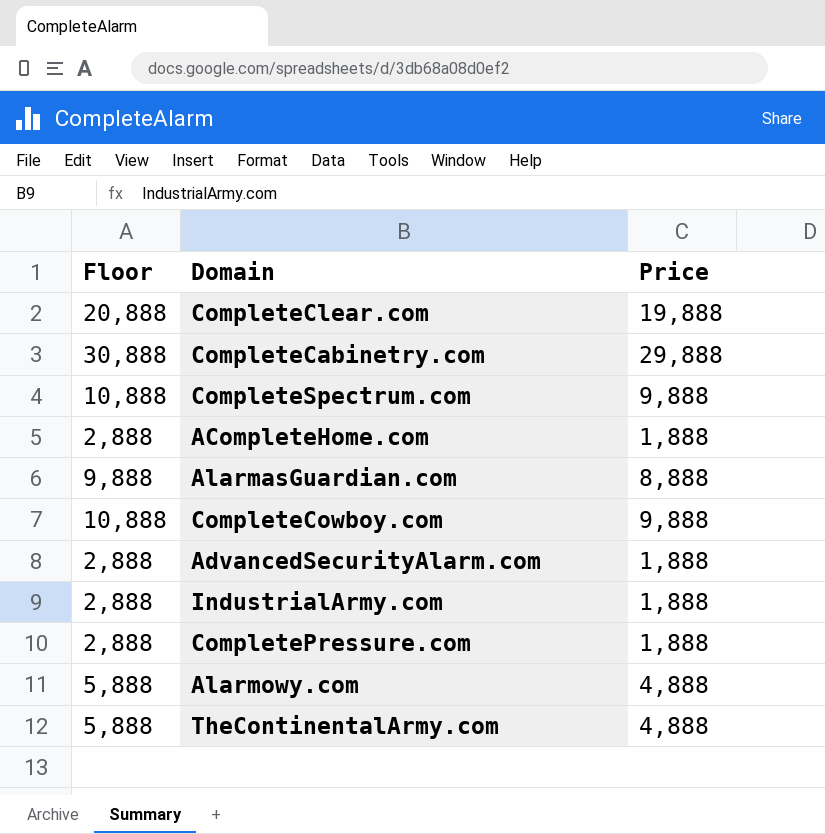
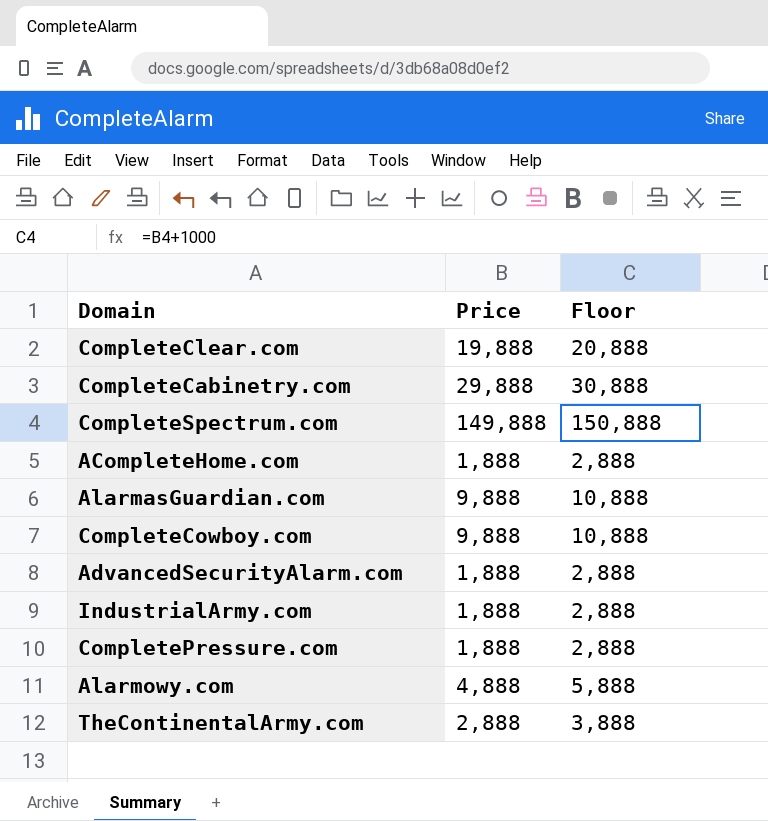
column Floor | position: 1 -> 3
CompleteSpectrum.com | Price: 9,888 -> 149,888
CompleteSpectrum.com | Floor: 10,888 -> 150,888
AlarmasGuardian.com | Price: 8,888 -> 9,888
AlarmasGuardian.com | Floor: 9,888 -> 10,888
TheContinentalArmy.com | Price: 4,888 -> 2,888
TheContinentalArmy.com | Floor: 5,888 -> 3,888

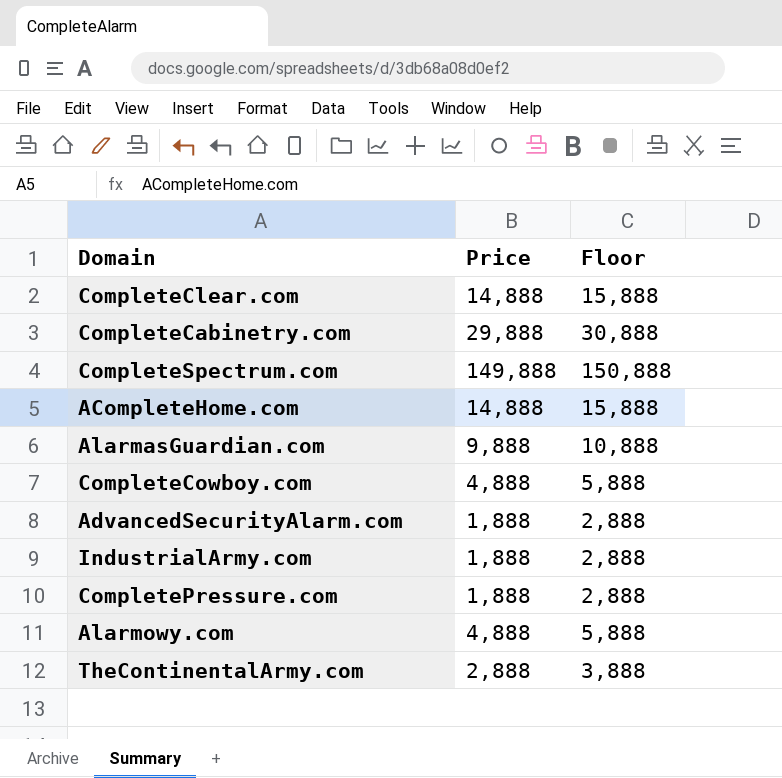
CompleteClear.com | Price: 19,888 -> 14,888
CompleteClear.com | Floor: 20,888 -> 15,888
ACompleteHome.com | Price: 1,888 -> 14,888
ACompleteHome.com | Floor: 2,888 -> 15,888
CompleteCowboy.com | Price: 9,888 -> 4,888
CompleteCowboy.com | Floor: 10,888 -> 5,888

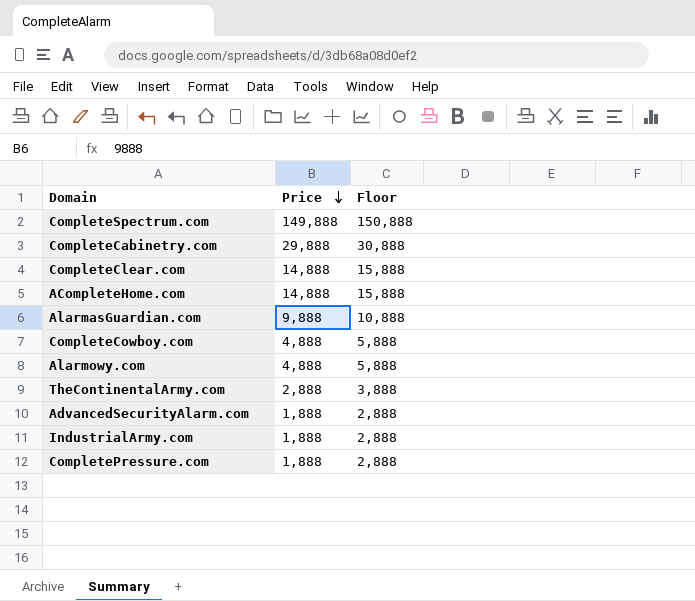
row order: none -> Price descending

